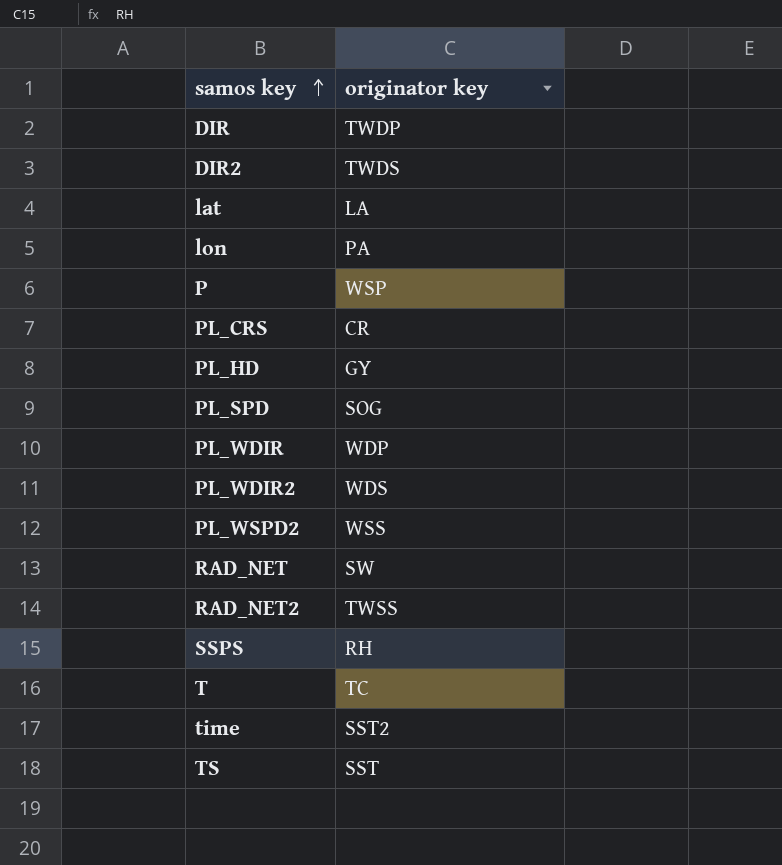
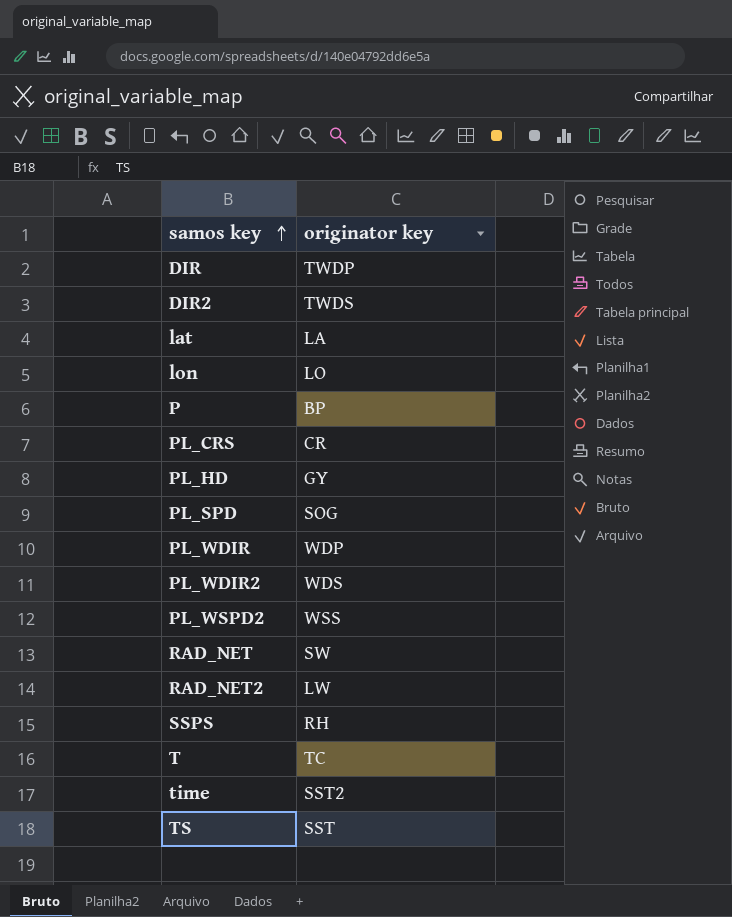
lon | originator key: PA -> LO
P | originator key: WSP -> BP
RAD_NET2 | originator key: TWSS -> LW

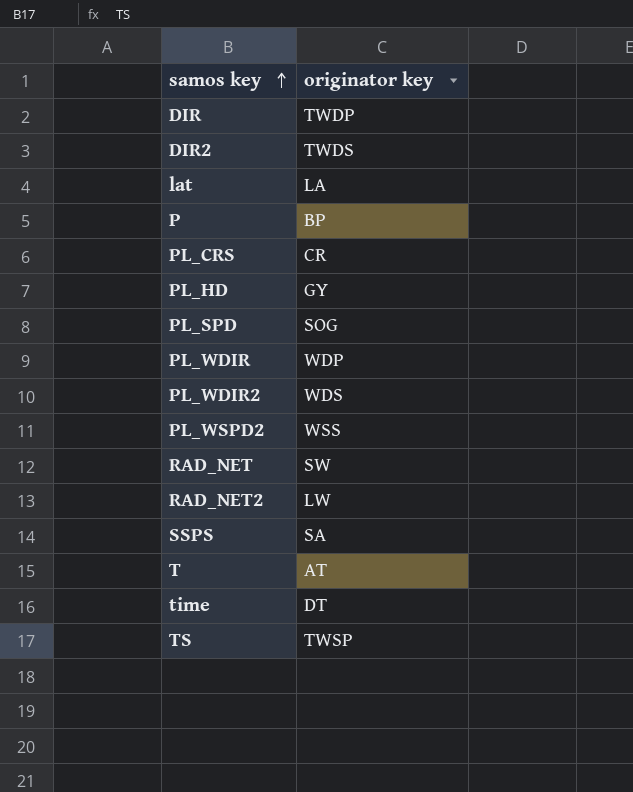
row lon: LO -> none
SSPS | originator key: RH -> SA
T | originator key: TC -> AT
time | originator key: SST2 -> DT
TS | originator key: SST -> TWSP

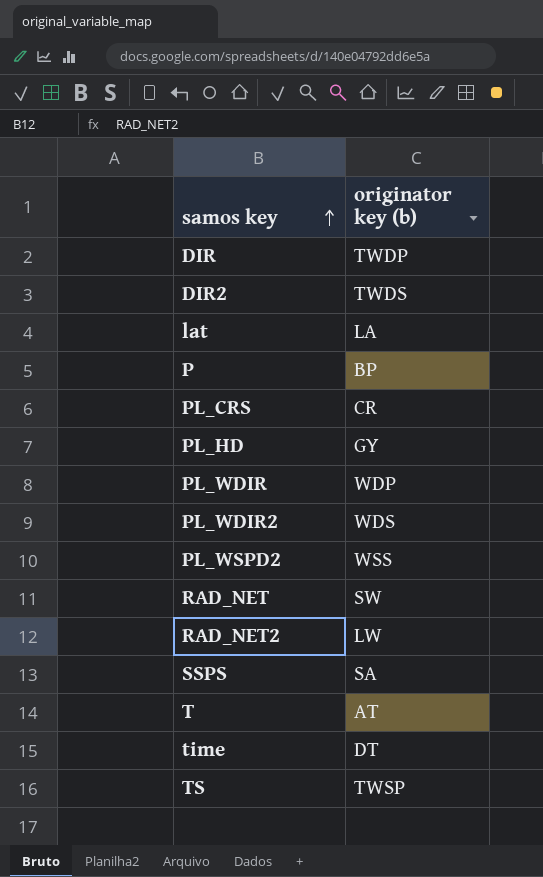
column name: originator key -> originator key (b)
row PL_SPD: SOG -> none

